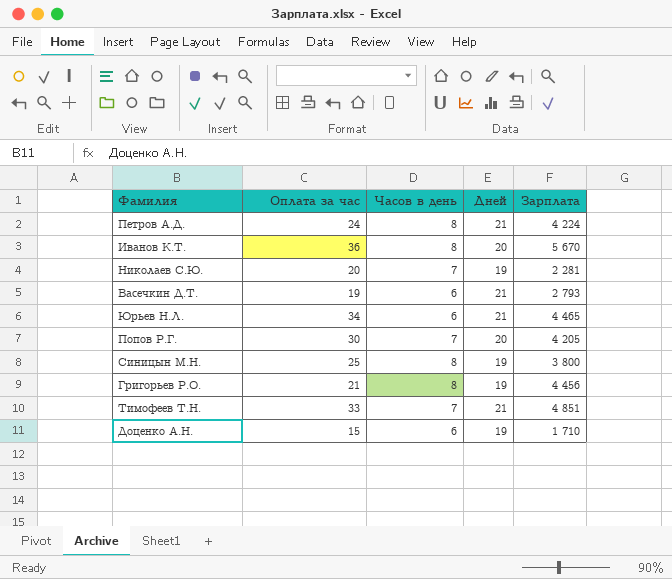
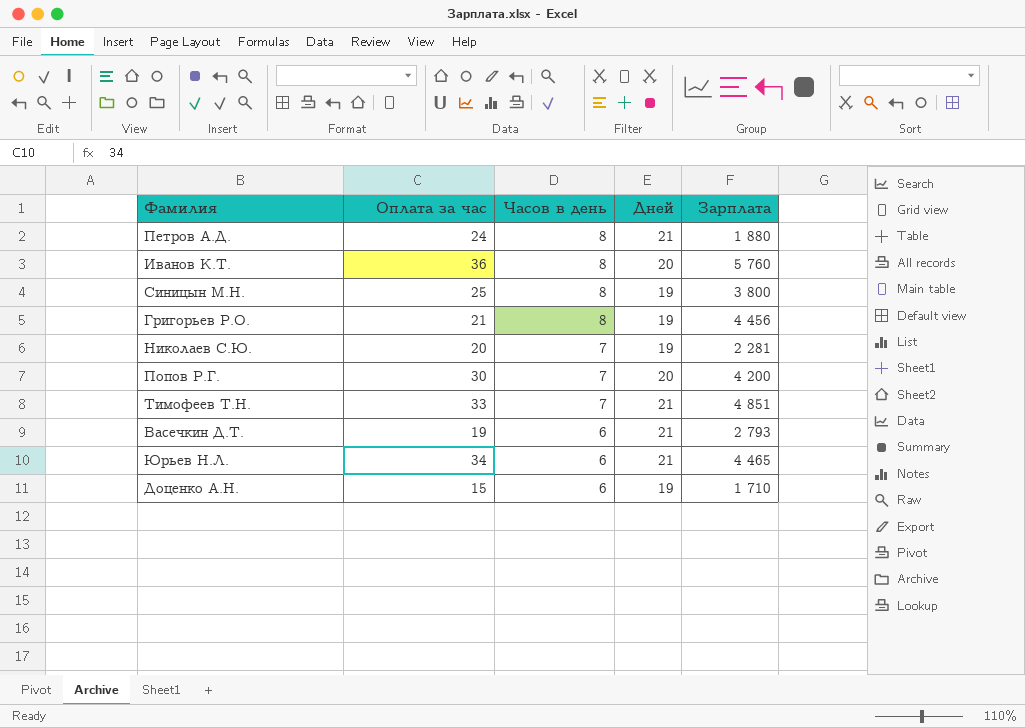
row order: none -> Часов в день descending
Петров А.Д. | Зарплата: 4 224 -> 1 880
Иванов К.Т. | Зарплата: 5 670 -> 5 760
Попов Р.Г. | Зарплата: 4 205 -> 4 200

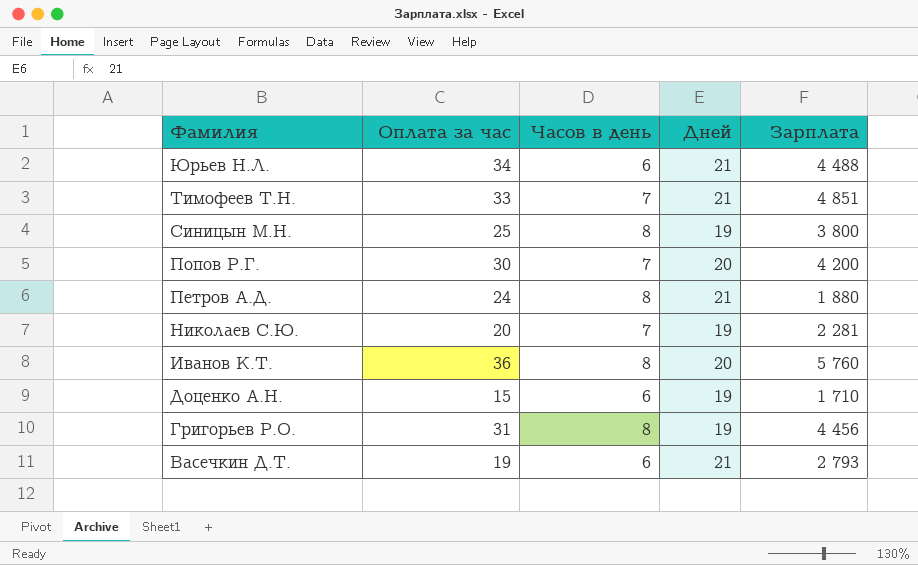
row order: Часов в день descending -> Фамилия descending
Юрьев Н.Л. | Зарплата: 4 465 -> 4 488
Григорьев Р.О. | Оплата за час: 21 -> 31

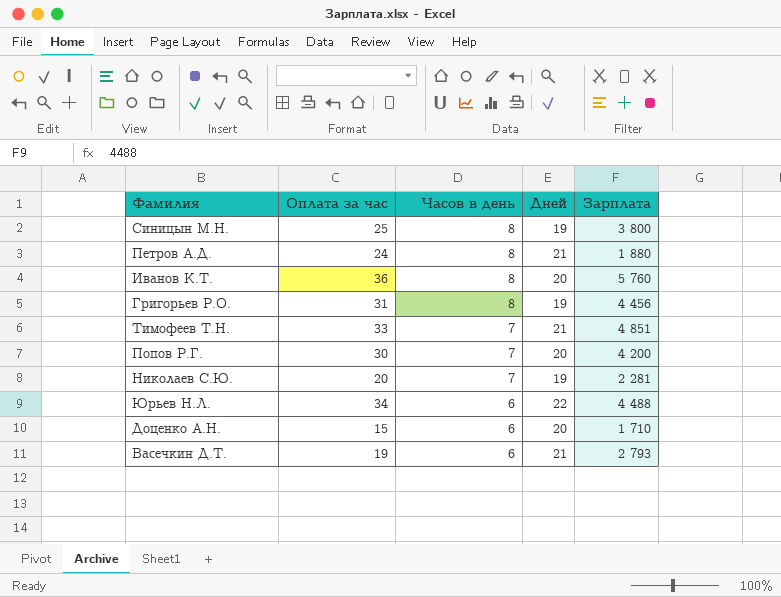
row order: Фамилия descending -> Часов в день descending
Юрьев Н.Л. | Дней: 21 -> 22
Доценко А.Н. | Дней: 19 -> 20

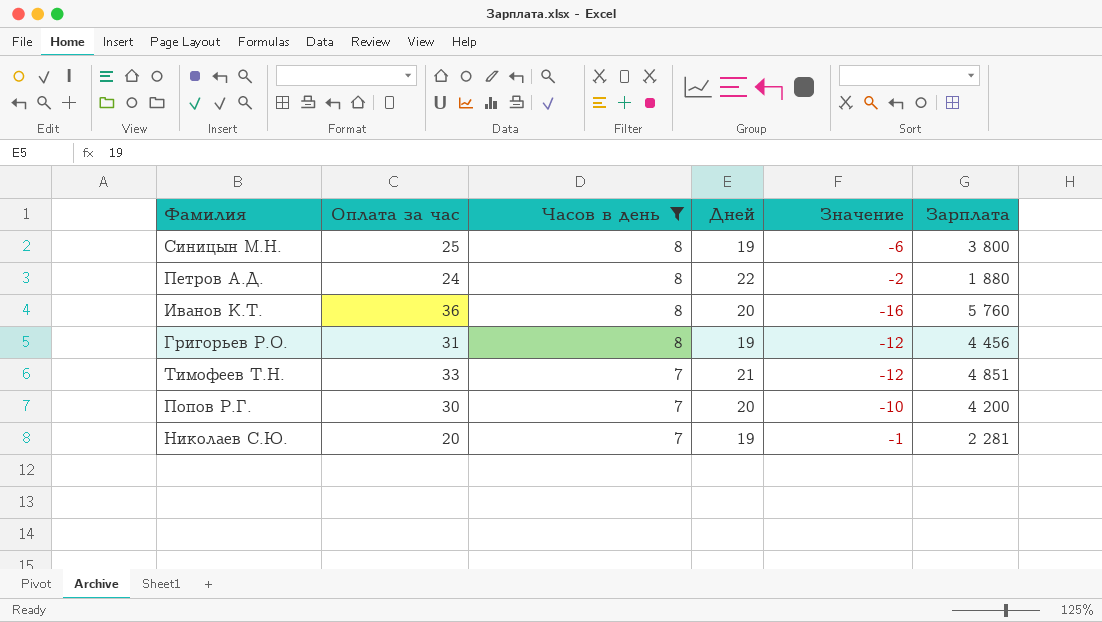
filter: none -> Часов в день != 6
column Значение | formula: none -> [Дней] - [Оплата за час]
Петров А.Д. | Дней: 21 -> 22

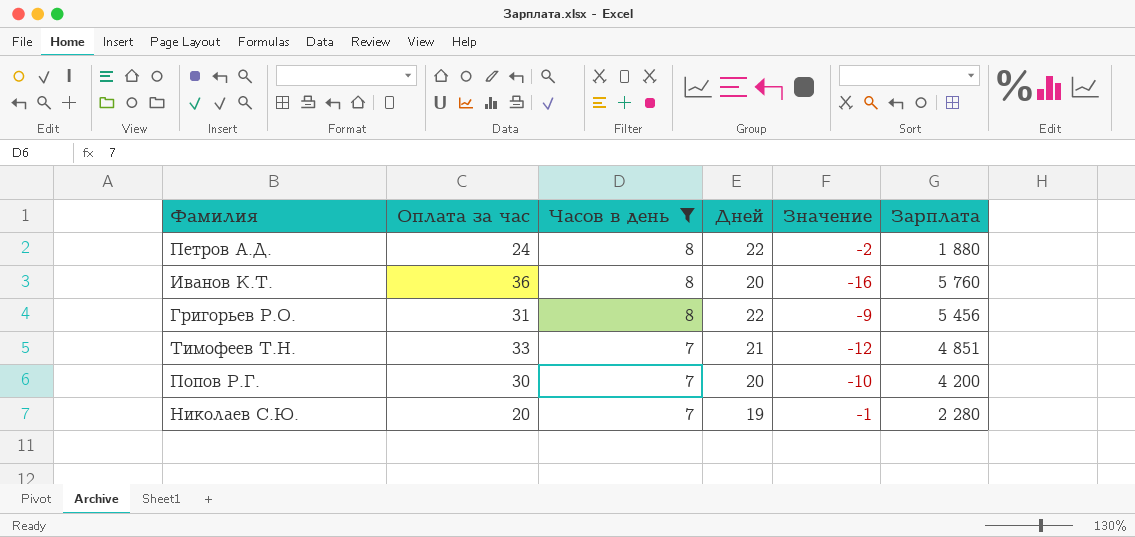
row Синицын М.Н.: 25 | 8 | 19 | -6 | 3 800 -> none
Григорьев Р.О. | Дней: 19 -> 22
Григорьев Р.О. | Значение: -12 -> -9
Григорьев Р.О. | Зарплата: 4 456 -> 5 456
Николаев С.Ю. | Зарплата: 2 281 -> 2 280

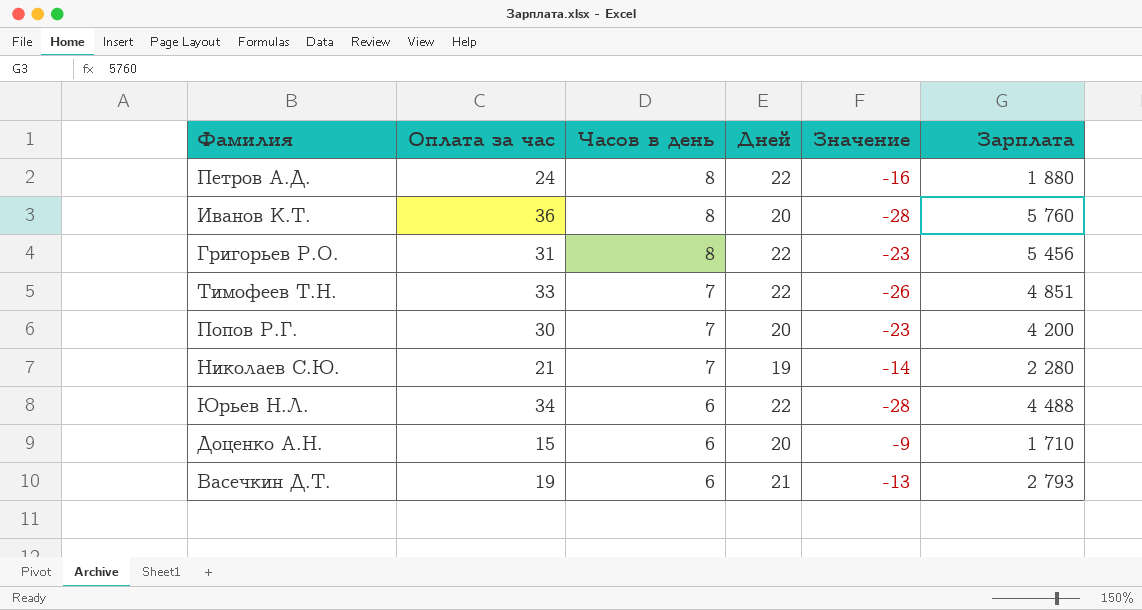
filter: Часов в день != 6 -> none
column Значение | formula: [Дней] - [Оплата за час] -> [Часов в день] - [Оплата за час]
Тимофеев Т.Н. | Дней: 21 -> 22
Николаев С.Ю. | Оплата за час: 20 -> 21

